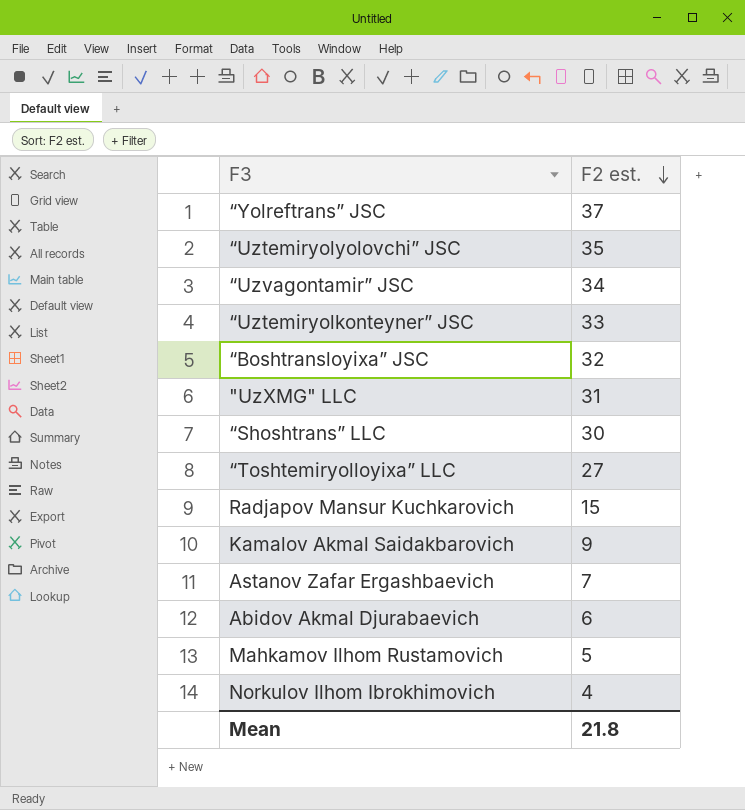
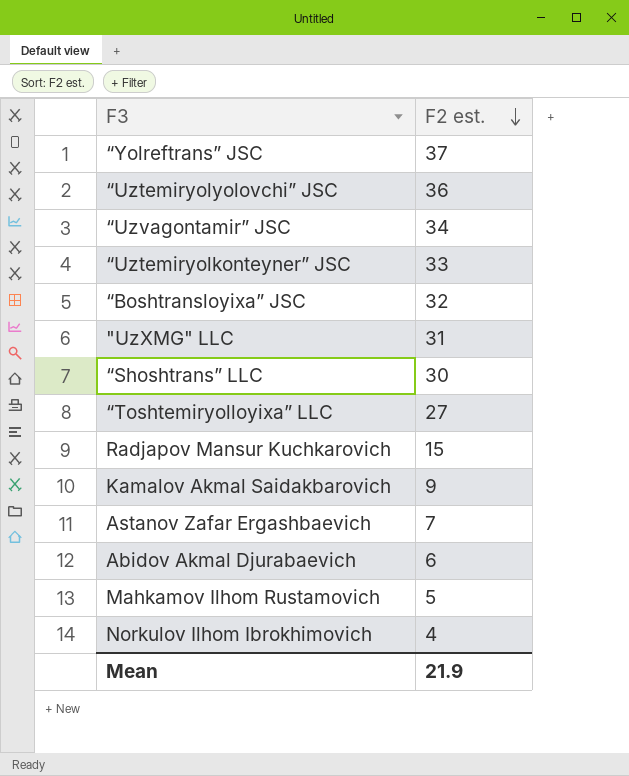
“Uztemiryolyolovchi” JSC | F2 est.: 35 -> 36
Mean | F2 est.: 21.8 -> 21.9

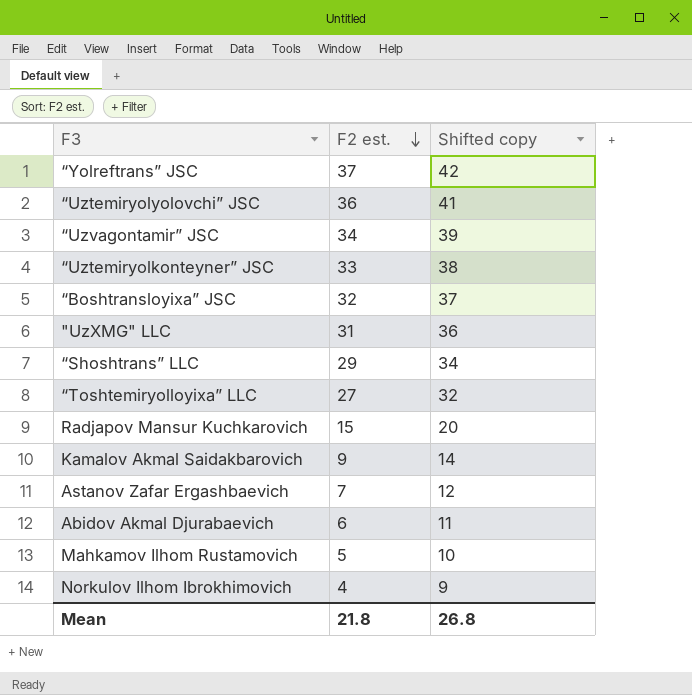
column Shifted copy | formula: none -> [F2 est.] + 5
“Shoshtrans” LLC | F2 est.: 30 -> 29
Mean | F2 est.: 21.9 -> 21.8

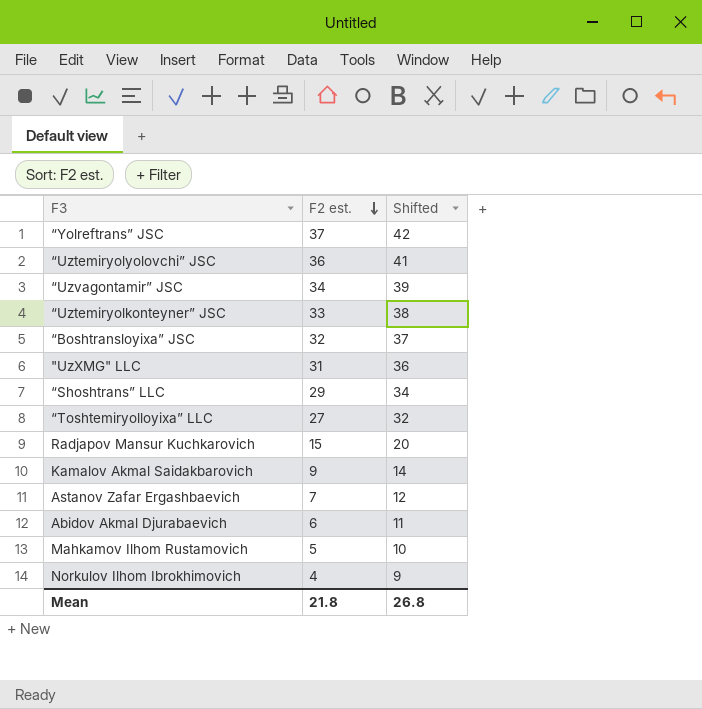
column name: Shifted copy -> Shifted

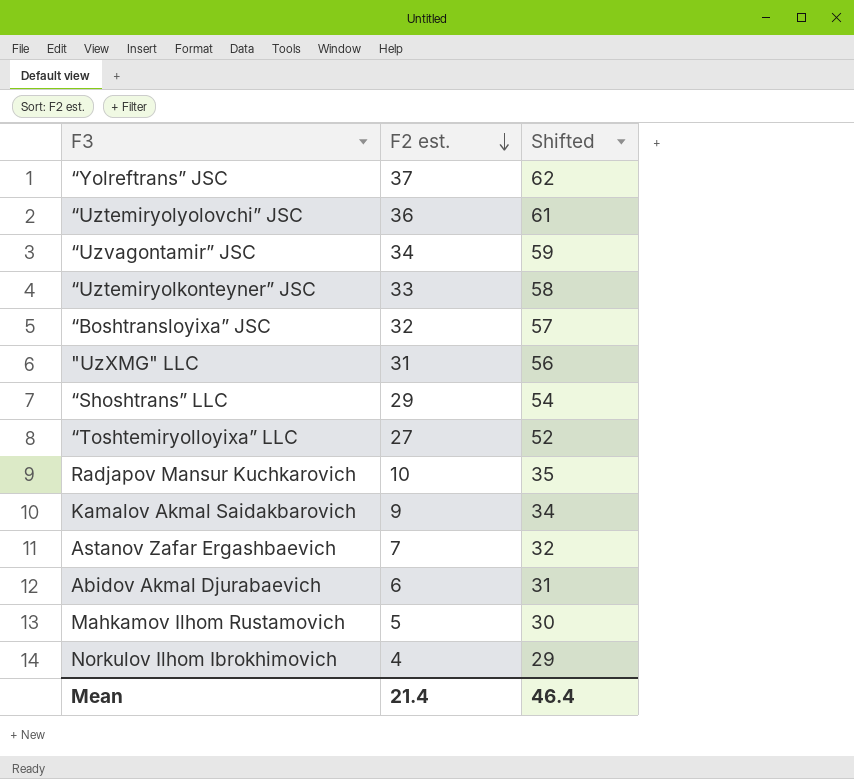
column Shifted | formula: [F2 est.] + 5 -> [F2 est.] + 25
Radjapov Mansur Kuchkarovich | F2 est.: 15 -> 10
Mean | F2 est.: 21.8 -> 21.4
Mean | Shifted: 26.8 -> 46.4

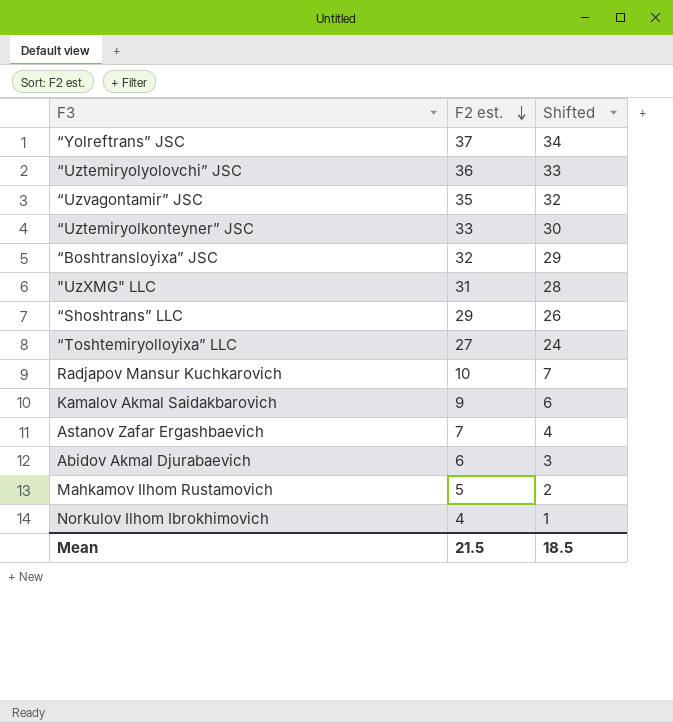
column Shifted | formula: [F2 est.] + 25 -> [F2 est.] - 3
“Uzvagontamir” JSC | F2 est.: 34 -> 35
Mean | F2 est.: 21.4 -> 21.5
Mean | Shifted: 46.4 -> 18.5

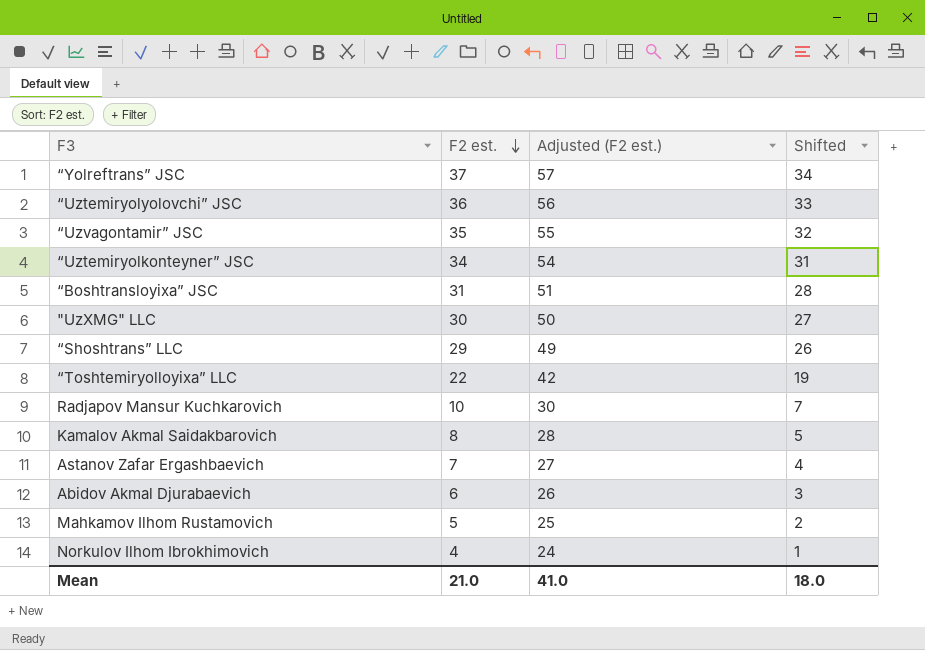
column Adjusted (F2 est.) | formula: none -> [F2 est.] + 20
“Uztemiryolkonteyner” JSC | F2 est.: 33 -> 34
“Uztemiryolkonteyner” JSC | Shifted: 30 -> 31
“Boshtransloyixa” JSC | F2 est.: 32 -> 31
“Boshtransloyixa” JSC | Shifted: 29 -> 28
"UzXMG" LLC | F2 est.: 31 -> 30
"UzXMG" LLC | Shifted: 28 -> 27
“Toshtemiryolloyixa” LLC | F2 est.: 27 -> 22
“Toshtemiryolloyixa” LLC | Shifted: 24 -> 19
Kamalov Akmal Saidakbarovich | F2 est.: 9 -> 8
Kamalov Akmal Saidakbarovich | Shifted: 6 -> 5
Mean | F2 est.: 21.5 -> 21.0
Mean | Shifted: 18.5 -> 18.0

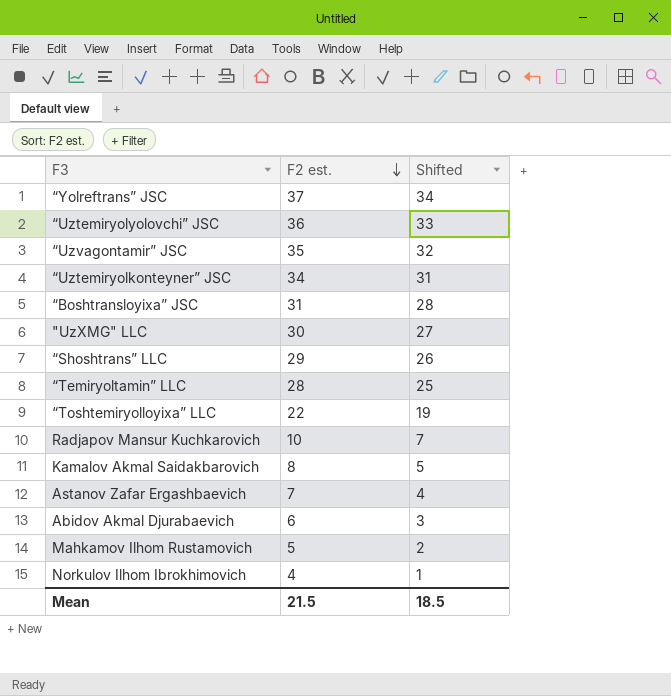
column Adjusted (F2 est.) | formula: [F2 est.] + 20 -> none
row “Temiryoltamin” LLC: none -> 28 | 25
Mean | F2 est.: 21.0 -> 21.5
Mean | Shifted: 18.0 -> 18.5

